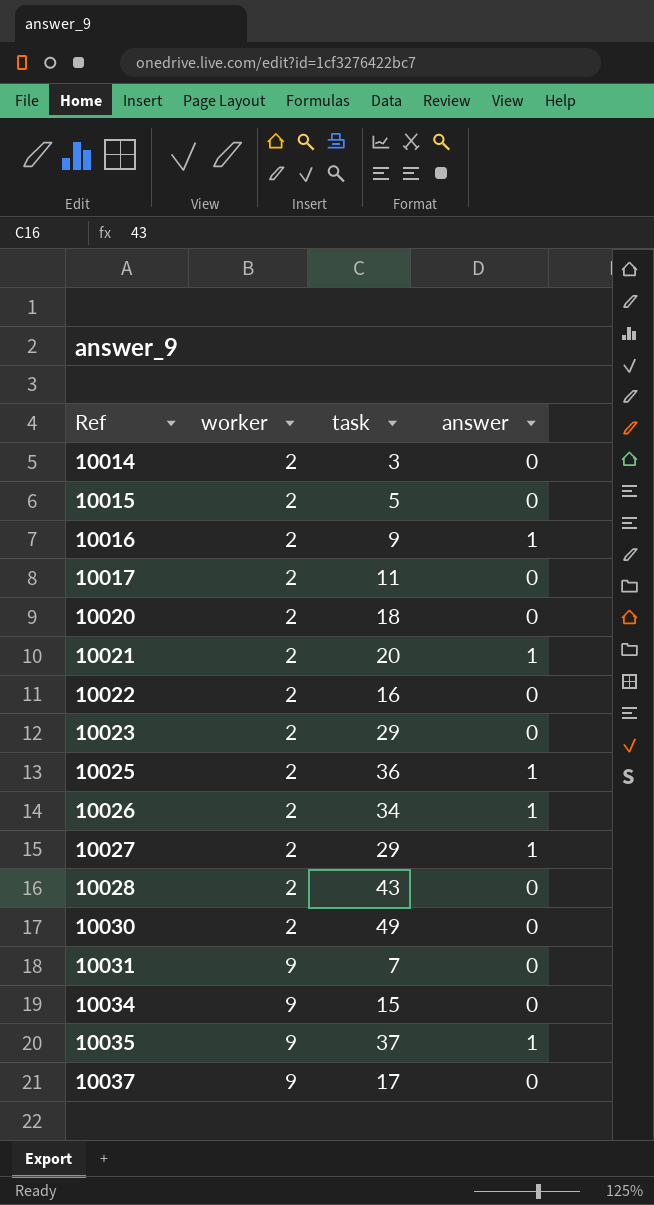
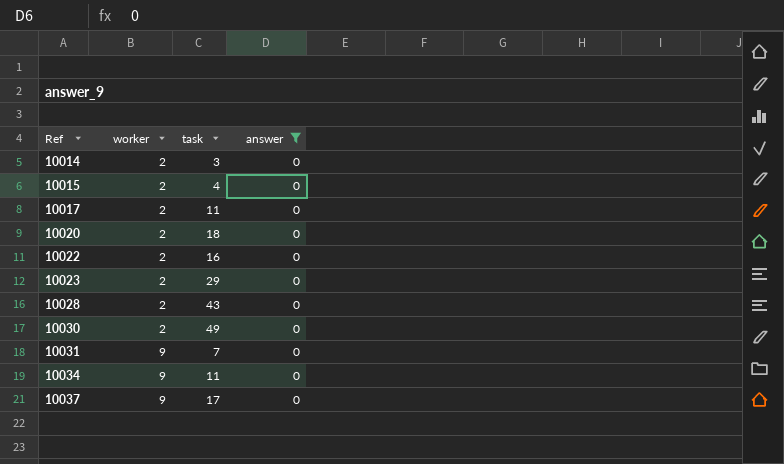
filter: none -> answer = 0
10015 | task: 5 -> 4
10034 | task: 15 -> 11

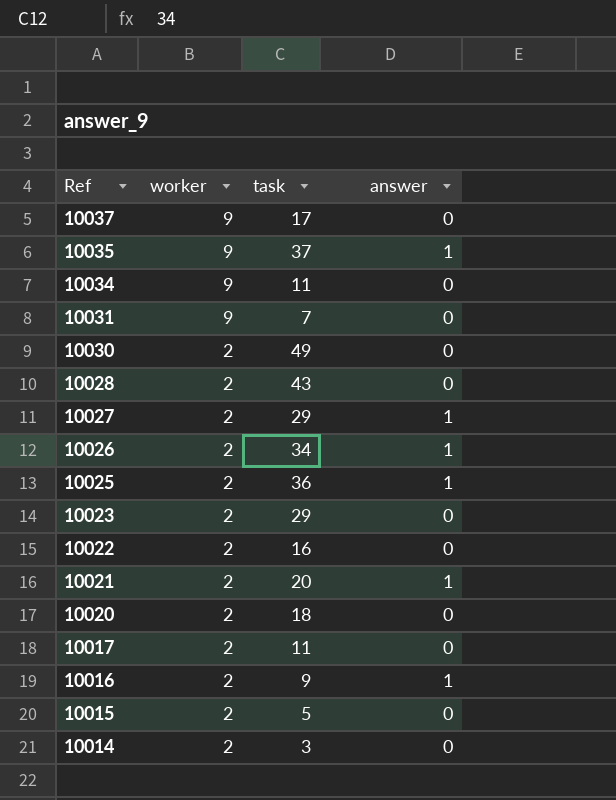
filter: answer = 0 -> none
row order: Ref ascending -> Ref descending
10015 | task: 4 -> 5

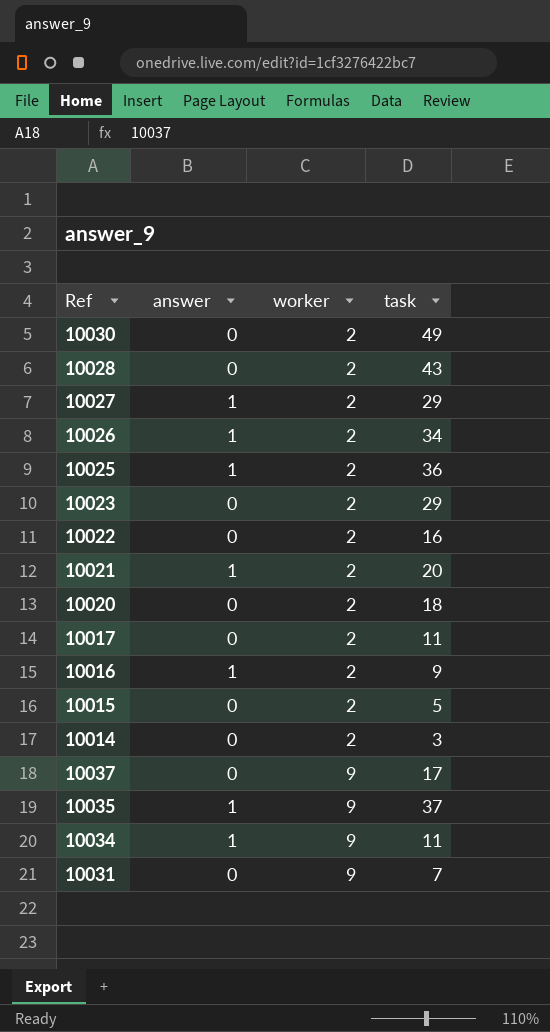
row order: Ref descending -> worker ascending
column answer | position: 4 -> 2
10034 | answer: 0 -> 1

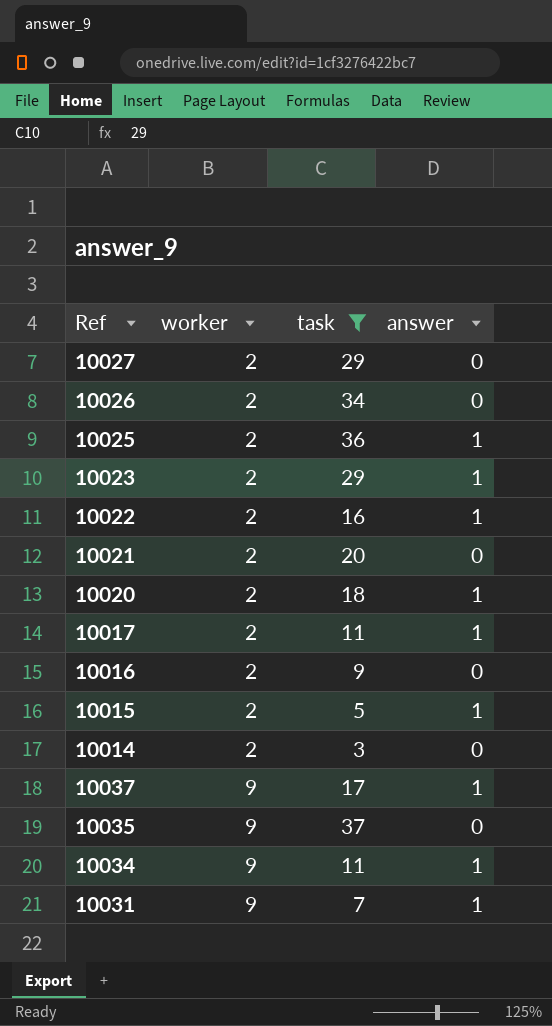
filter: none -> task <= 37
column answer | position: 2 -> 4
10027 | answer: 1 -> 0
10026 | answer: 1 -> 0
10023 | answer: 0 -> 1
10022 | answer: 0 -> 1
10021 | answer: 1 -> 0
10020 | answer: 0 -> 1
10017 | answer: 0 -> 1
10016 | answer: 1 -> 0
10015 | answer: 0 -> 1
10037 | answer: 0 -> 1
10035 | answer: 1 -> 0
10031 | answer: 0 -> 1

